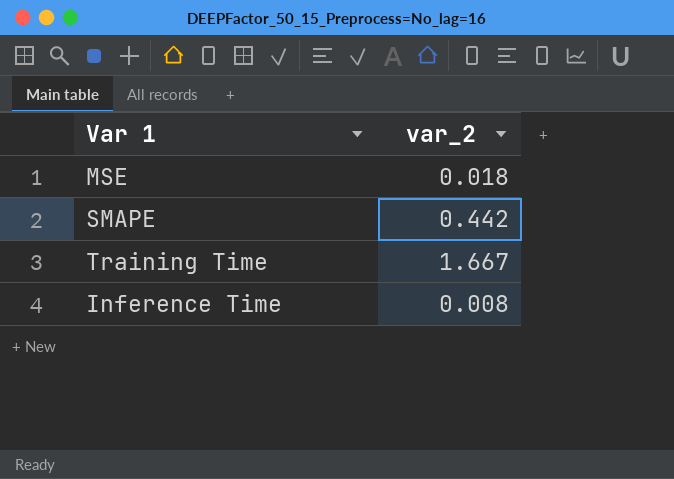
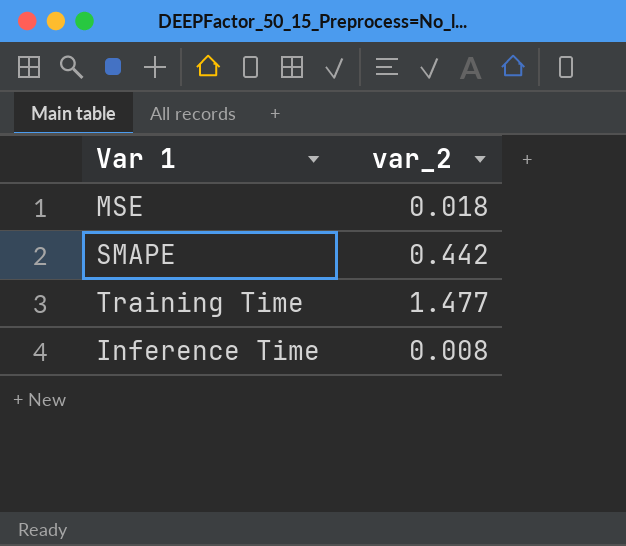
Training Time | var_2: 1.667 -> 1.477

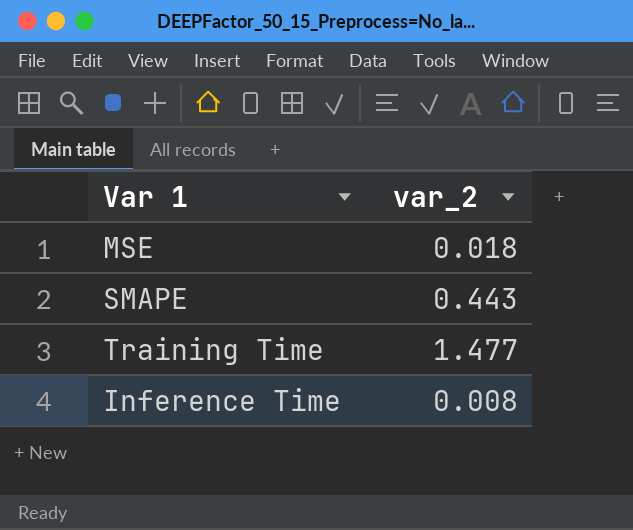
SMAPE | var_2: 0.442 -> 0.443

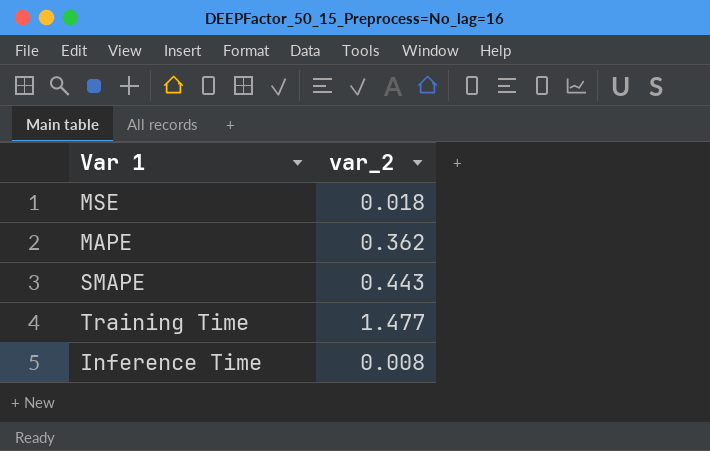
row MAPE: none -> 0.362

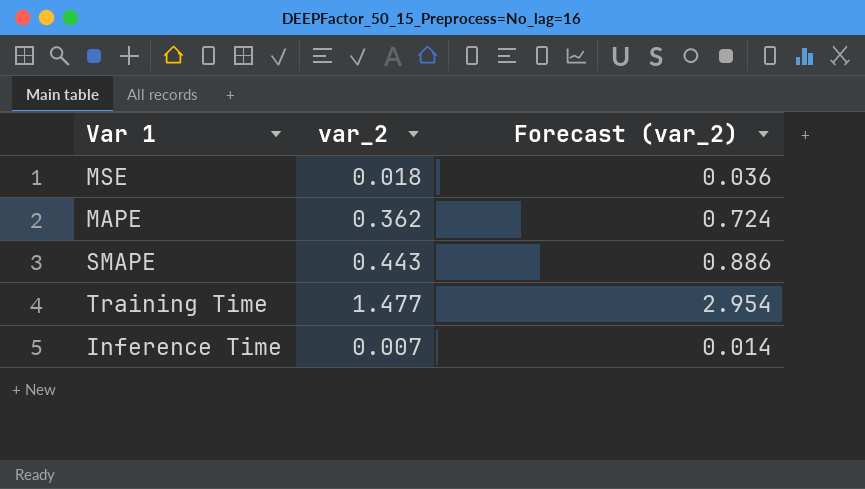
column Forecast (var_2) | formula: none -> [var_2] * 2
Inference Time | var_2: 0.008 -> 0.007

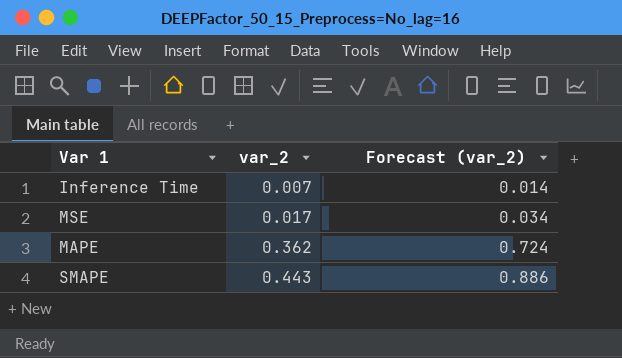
row order: none -> var_2 ascending
row Training Time: 1.477 | 2.954 -> none
MSE | var_2: 0.018 -> 0.017
MSE | Forecast (var_2): 0.036 -> 0.034

